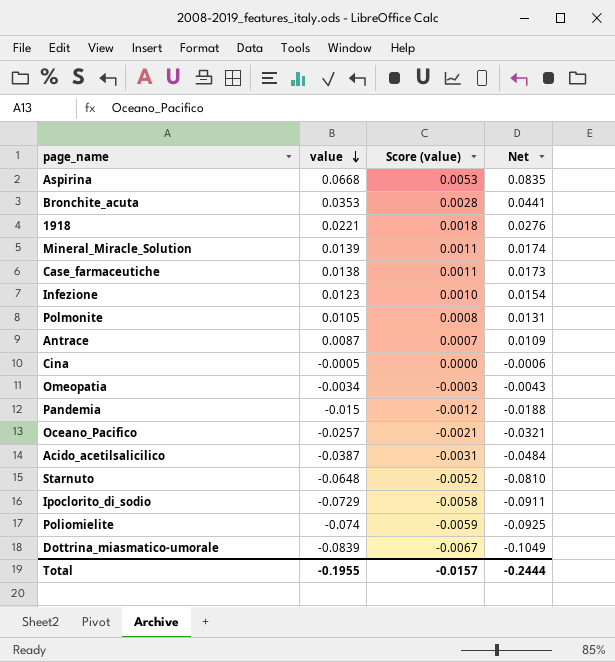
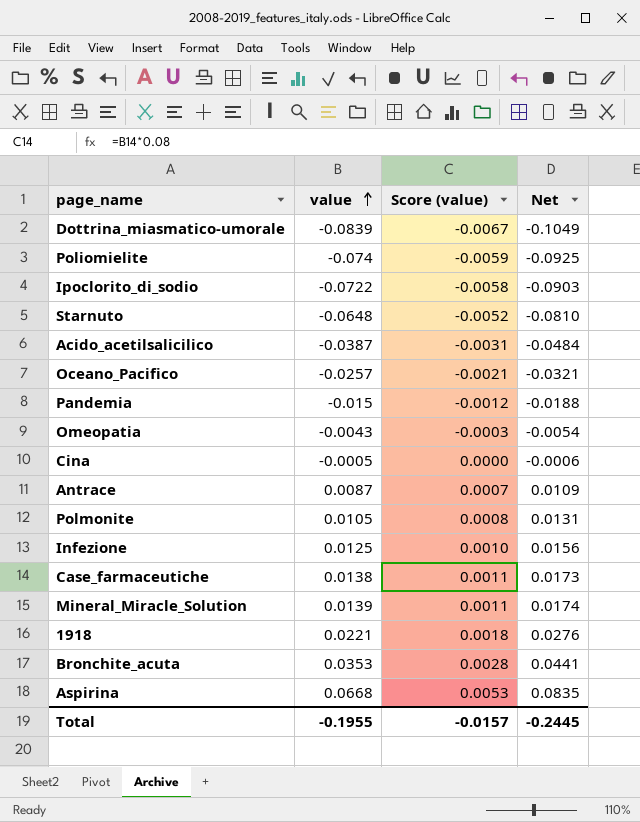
row order: value descending -> value ascending
Ipoclorito_di_sodio | value: -0.0729 -> -0.0722
Ipoclorito_di_sodio | Net: -0.0911 -> -0.0903
Omeopatia | value: -0.0034 -> -0.0043
Omeopatia | Net: -0.0043 -> -0.0054
Infezione | value: 0.0123 -> 0.0125
Infezione | Net: 0.0154 -> 0.0156
Total | Net: -0.2444 -> -0.2445

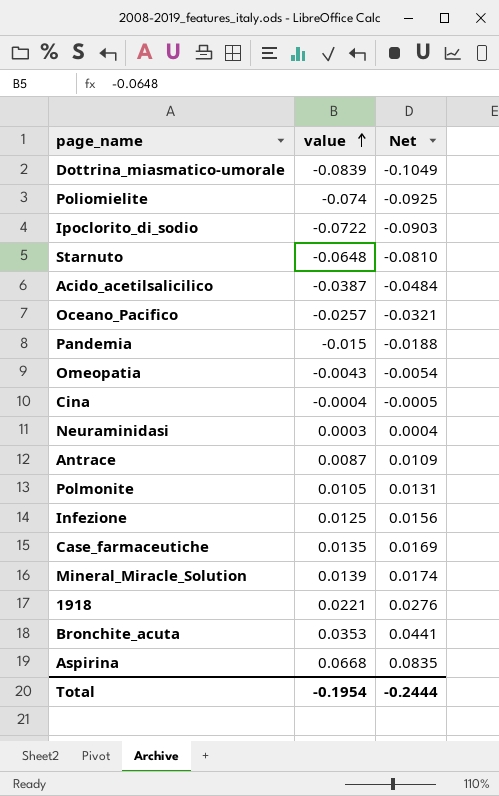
column Score (value) | formula: [value] * 0.08 -> none
Cina | value: -0.0005 -> -0.0004
Cina | Net: -0.0006 -> -0.0005
row Neuraminidasi: none -> 0.0003 | 0.0004
Case_farmaceutiche | value: 0.0138 -> 0.0135
Case_farmaceutiche | Net: 0.0173 -> 0.0169
Total | value: -0.1955 -> -0.1954
Total | Net: -0.2445 -> -0.2444

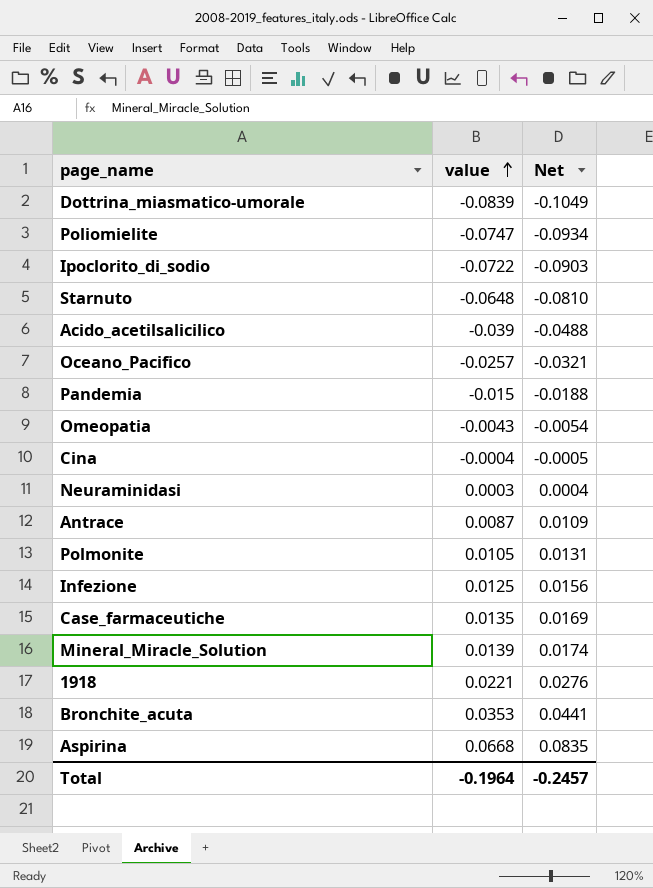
Poliomielite | value: -0.074 -> -0.0747
Poliomielite | Net: -0.0925 -> -0.0934
Acido_acetilsalicilico | value: -0.0387 -> -0.039
Acido_acetilsalicilico | Net: -0.0484 -> -0.0488
Total | value: -0.1954 -> -0.1964
Total | Net: -0.2444 -> -0.2457

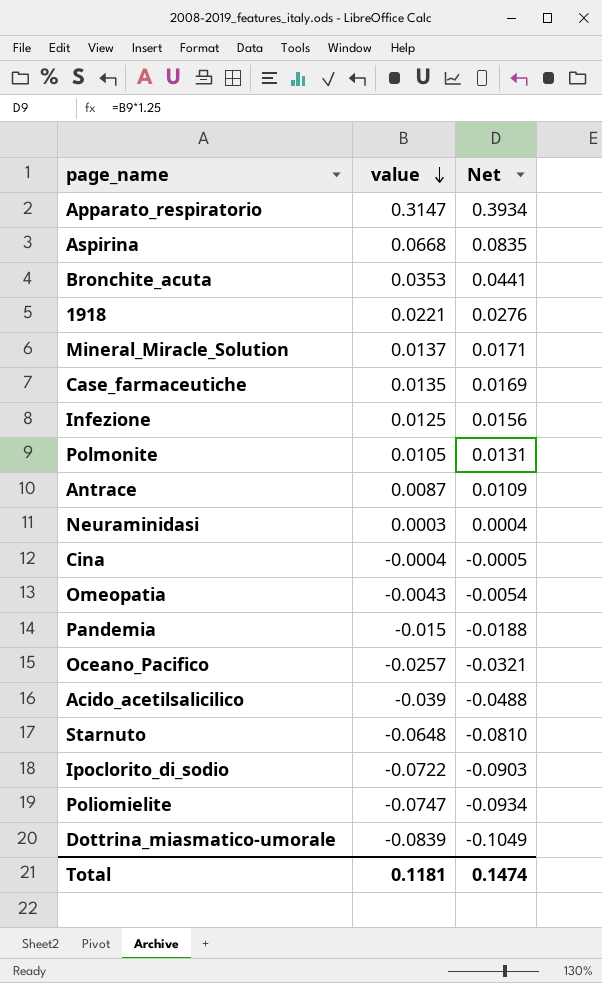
row order: value ascending -> value descending
row Apparato_respiratorio: none -> 0.3147 | 0.3934
Mineral_Miracle_Solution | value: 0.0139 -> 0.0137
Mineral_Miracle_Solution | Net: 0.0174 -> 0.0171
Total | value: -0.1964 -> 0.1181
Total | Net: -0.2457 -> 0.1474

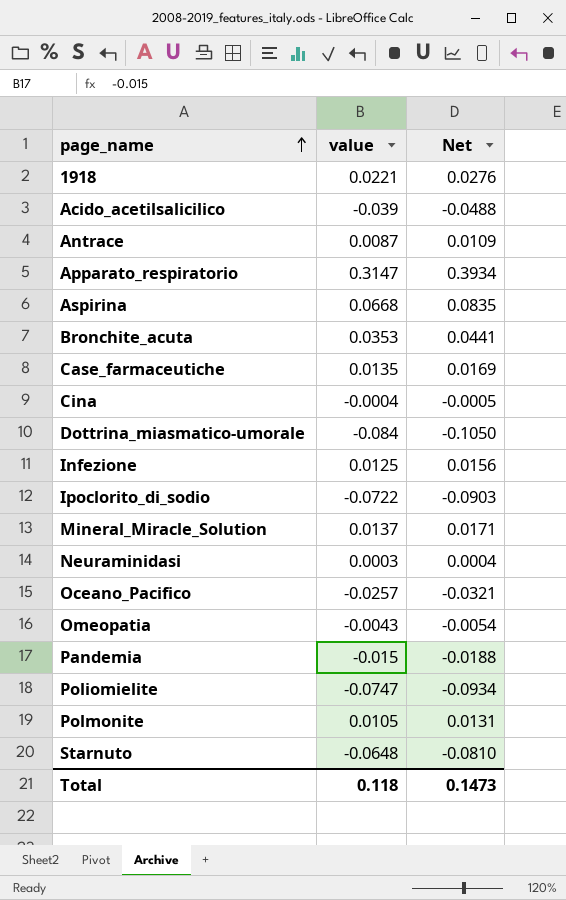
row order: value descending -> page_name ascending
Dottrina_miasmatico-umorale | value: -0.0839 -> -0.084
Dottrina_miasmatico-umorale | Net: -0.1049 -> -0.1050
Total | value: 0.1181 -> 0.118
Total | Net: 0.1474 -> 0.1473

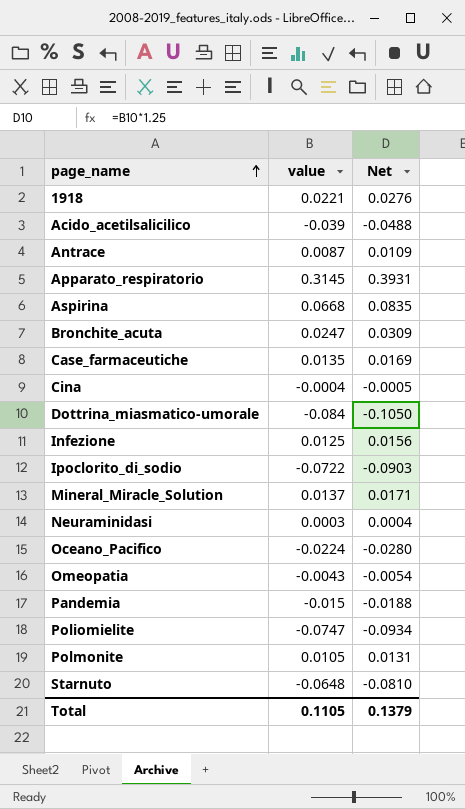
Apparato_respiratorio | value: 0.3147 -> 0.3145
Apparato_respiratorio | Net: 0.3934 -> 0.3931
Bronchite_acuta | value: 0.0353 -> 0.0247
Bronchite_acuta | Net: 0.0441 -> 0.0309
Oceano_Pacifico | value: -0.0257 -> -0.0224
Oceano_Pacifico | Net: -0.0321 -> -0.0280
Total | value: 0.118 -> 0.1105
Total | Net: 0.1473 -> 0.1379

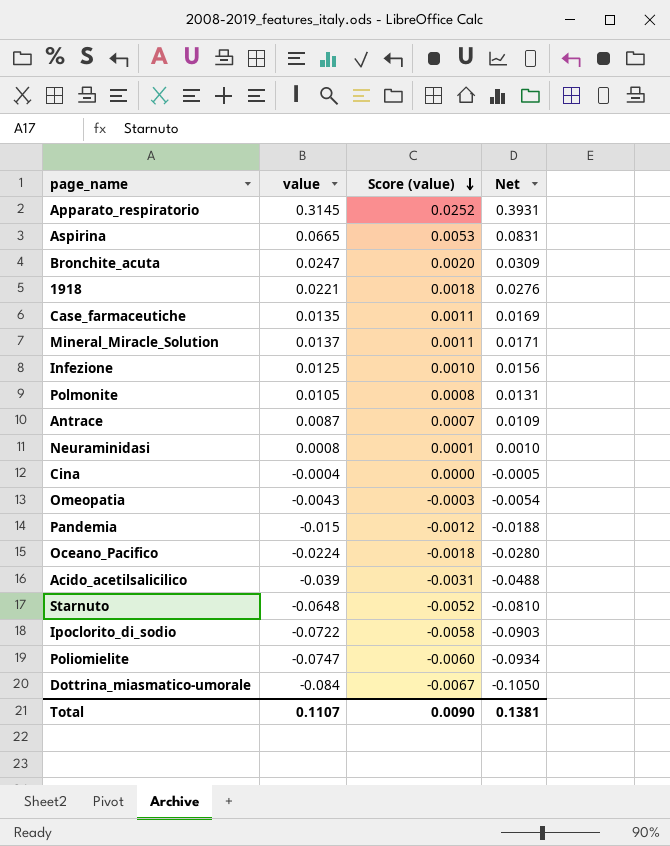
row order: page_name ascending -> Score (value) descending
column Score (value) | formula: none -> [value] * 0.08
Aspirina | value: 0.0668 -> 0.0665
Aspirina | Net: 0.0835 -> 0.0831
Neuraminidasi | value: 0.0003 -> 0.0008
Neuraminidasi | Net: 0.0004 -> 0.0010
Total | value: 0.1105 -> 0.1107
Total | Net: 0.1379 -> 0.1381

